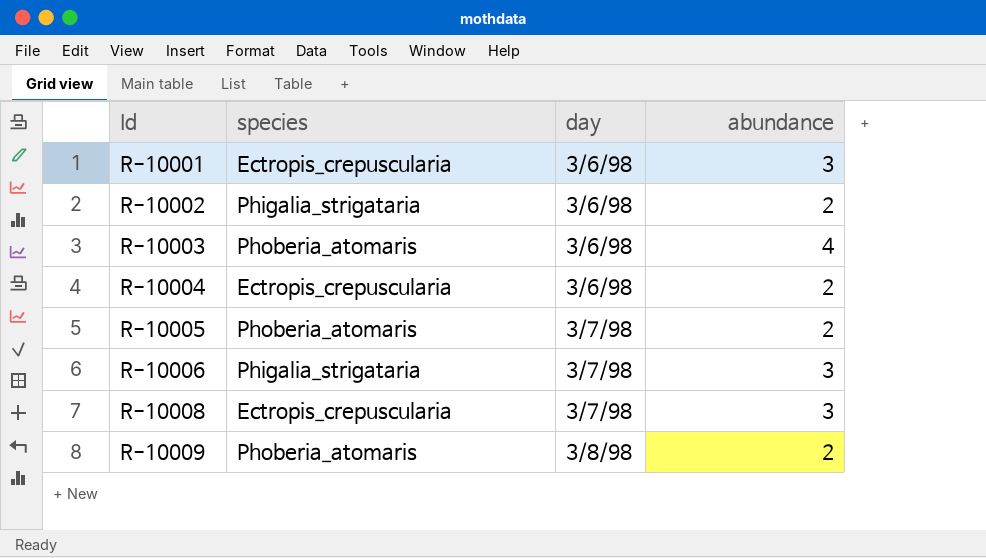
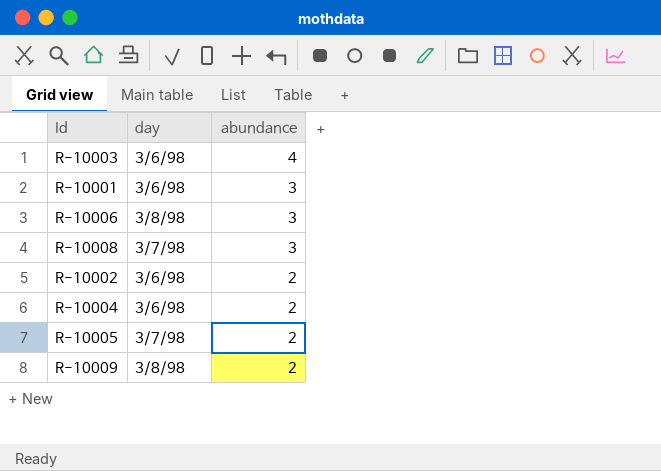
row order: Id ascending -> abundance descending
column species | position: 2 -> none
R-10006 | day: 3/7/98 -> 3/8/98

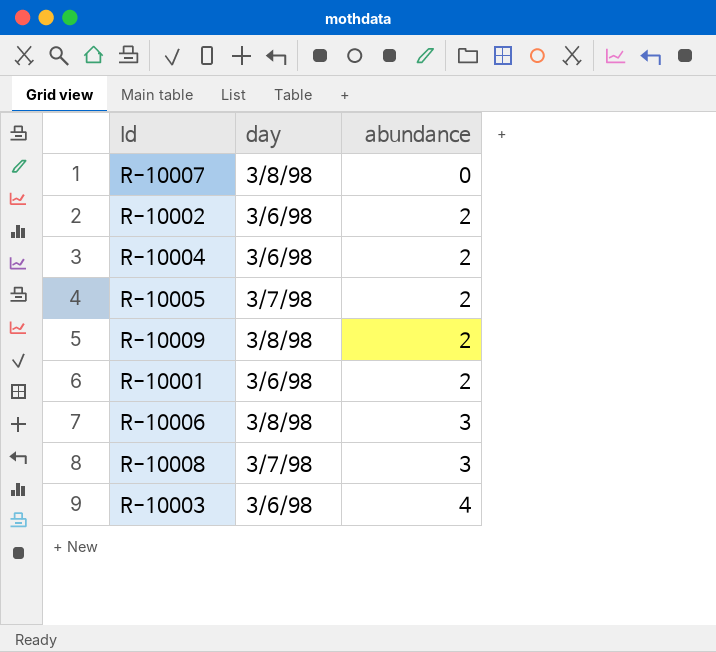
row order: abundance descending -> abundance ascending
row R-10007: none -> 3/8/98 | 0
R-10001 | abundance: 3 -> 2

